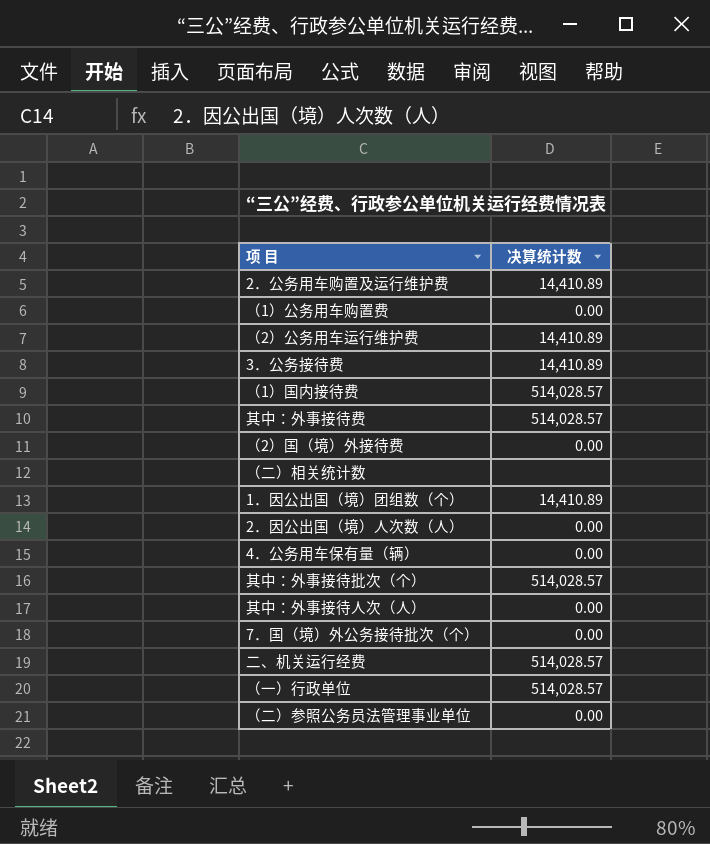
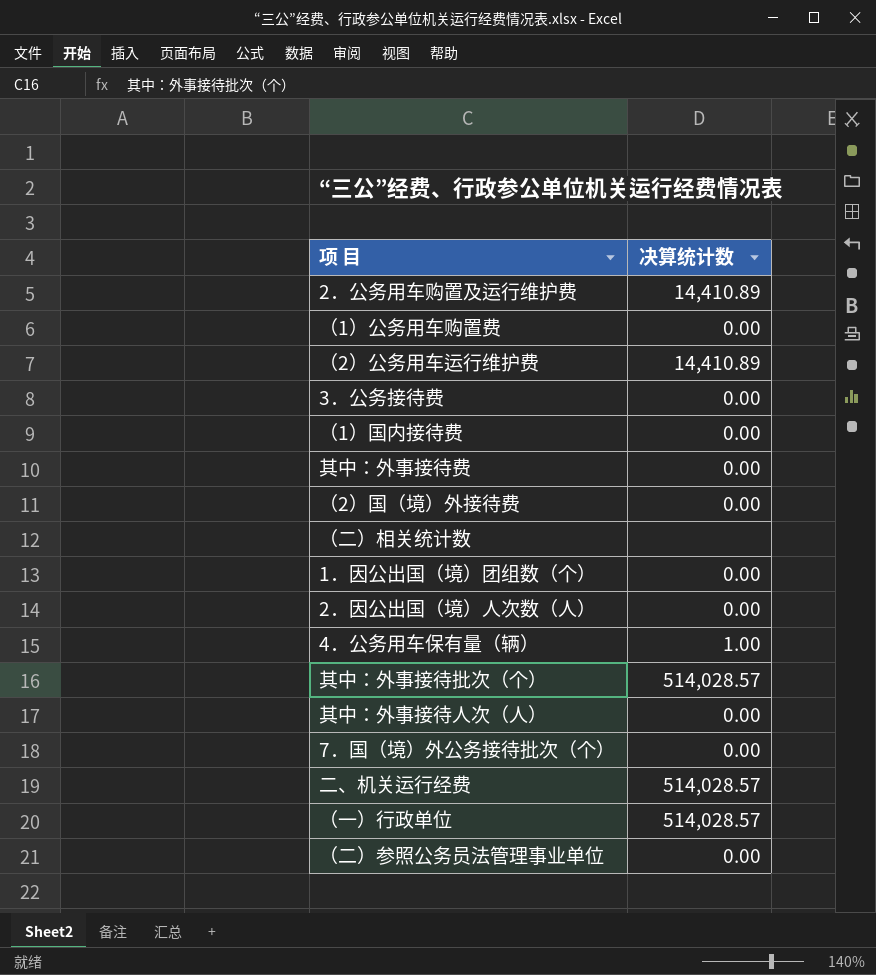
3．公务接待费 | 决算统计数: 14,410.89 -> 0.00
（1）国内接待费 | 决算统计数: 514,028.57 -> 0.00
其中：外事接待费 | 决算统计数: 514,028.57 -> 0.00
1．因公出国（境）团组数（个） | 决算统计数: 14,410.89 -> 0.00
4．公务用车保有量（辆） | 决算统计数: 0.00 -> 1.00

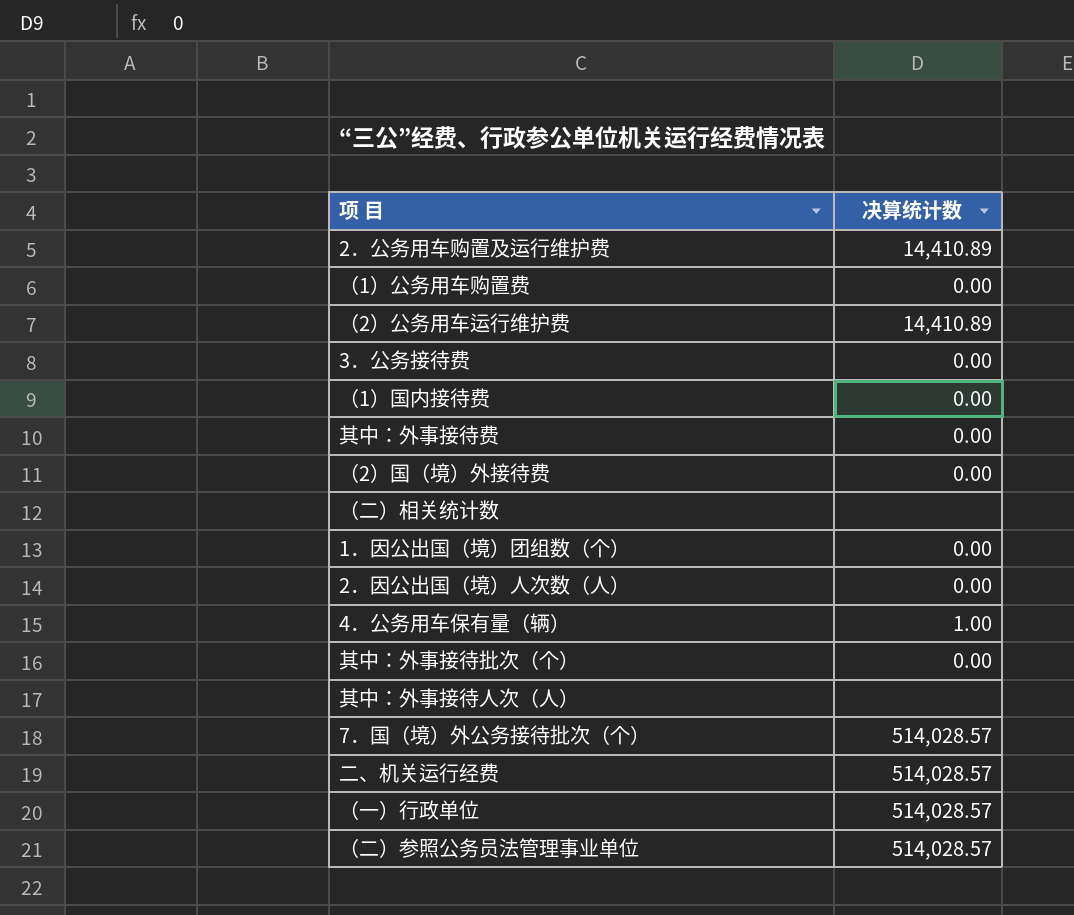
其中：外事接待批次（个） | 决算统计数: 514,028.57 -> 0.00
其中：外事接待人次（人） | 决算统计数: 0.00 -> none
7．国（境）外公务接待批次（个） | 决算统计数: 0.00 -> 514,028.57
（二）参照公务员法管理事业单位 | 决算统计数: 0.00 -> 514,028.57

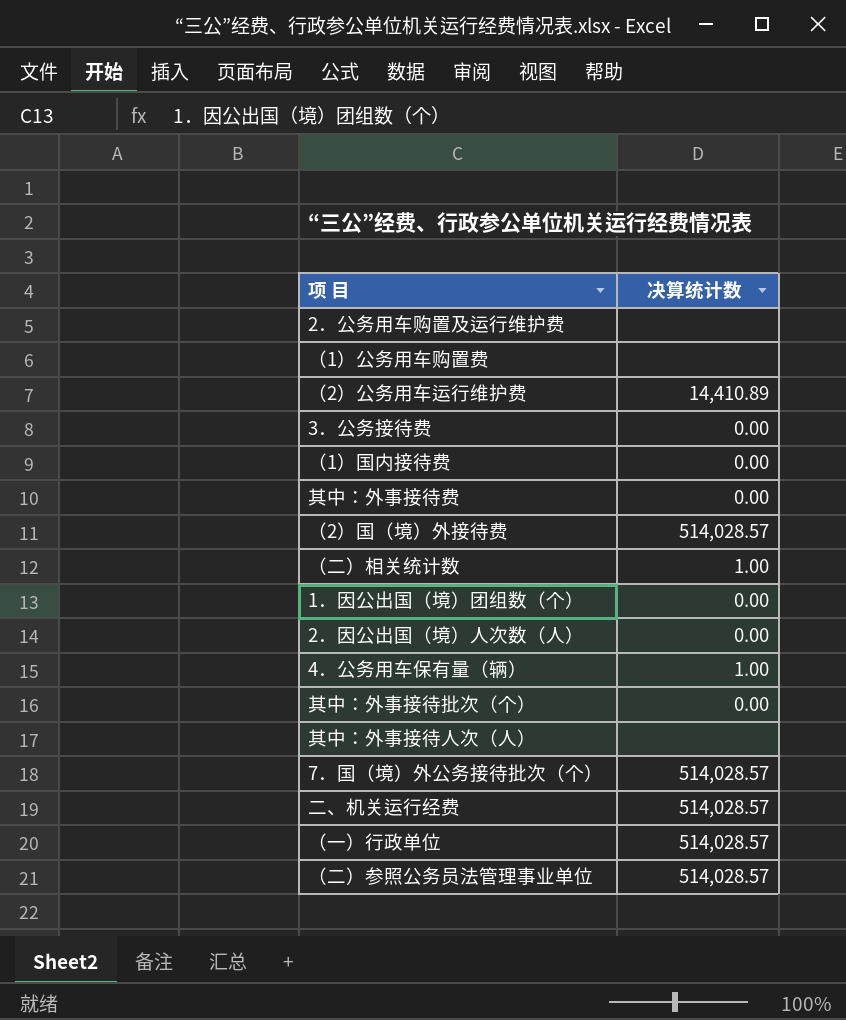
2．公务用车购置及运行维护费 | 决算统计数: 14,410.89 -> none
（1）公务用车购置费 | 决算统计数: 0.00 -> none
（2）国（境）外接待费 | 决算统计数: 0.00 -> 514,028.57
（二）相关统计数 | 决算统计数: none -> 1.00

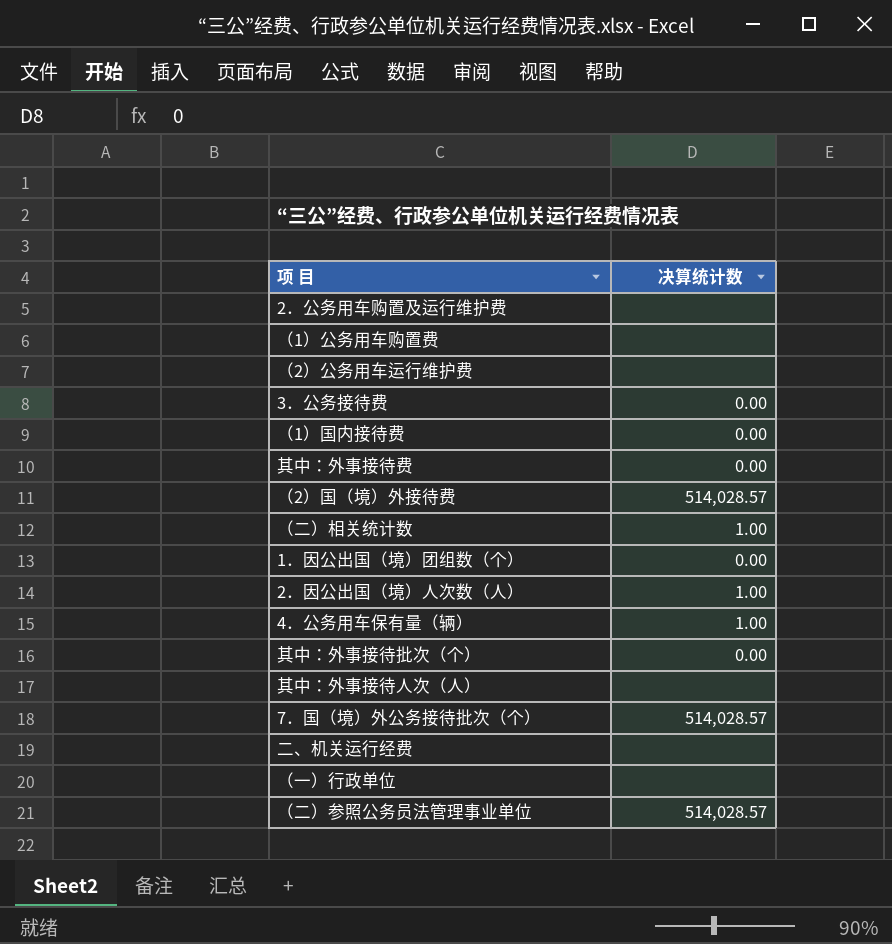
（2）公务用车运行维护费 | 决算统计数: 14,410.89 -> none
2．因公出国（境）人次数（人） | 决算统计数: 0.00 -> 1.00
二、机关运行经费 | 决算统计数: 514,028.57 -> none
（一）行政单位 | 决算统计数: 514,028.57 -> none

